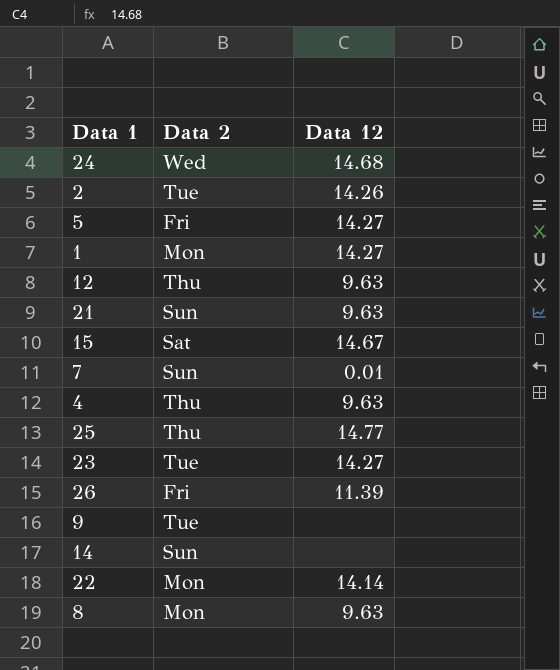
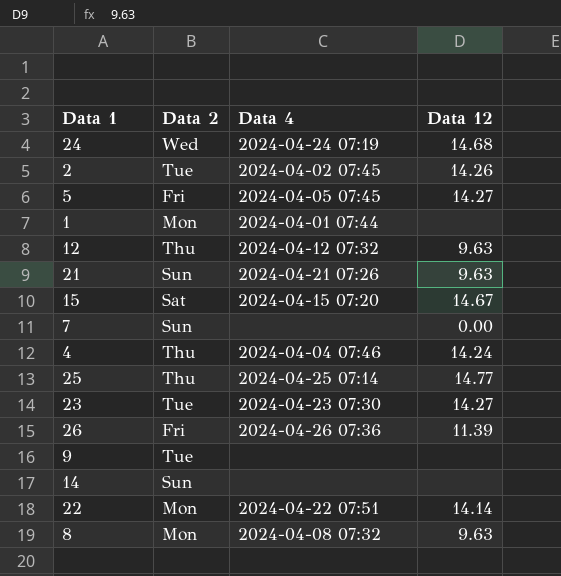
column Data 4 | position: none -> 3
1 | Data 12: 14.27 -> none
7 | Data 12: 0.01 -> 0.00
4 | Data 12: 9.63 -> 14.24

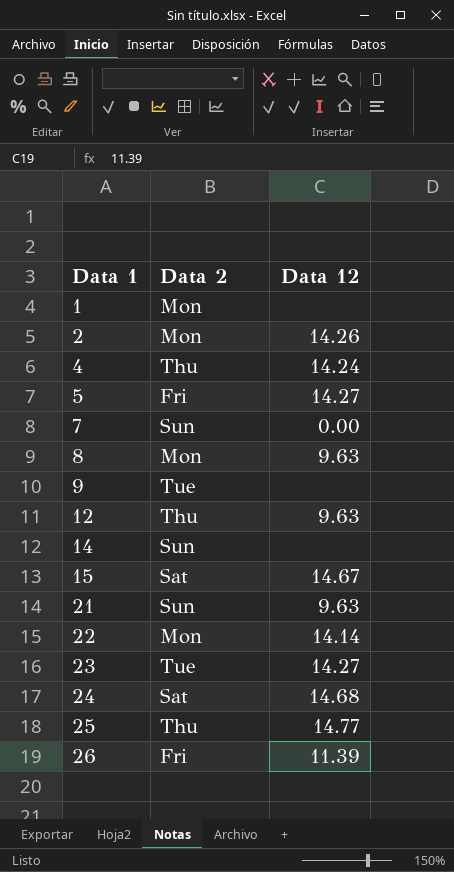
row order: none -> Data 1 ascending
column Data 4 | position: 3 -> none
2 | Data 2: Tue -> Mon
24 | Data 2: Wed -> Sat

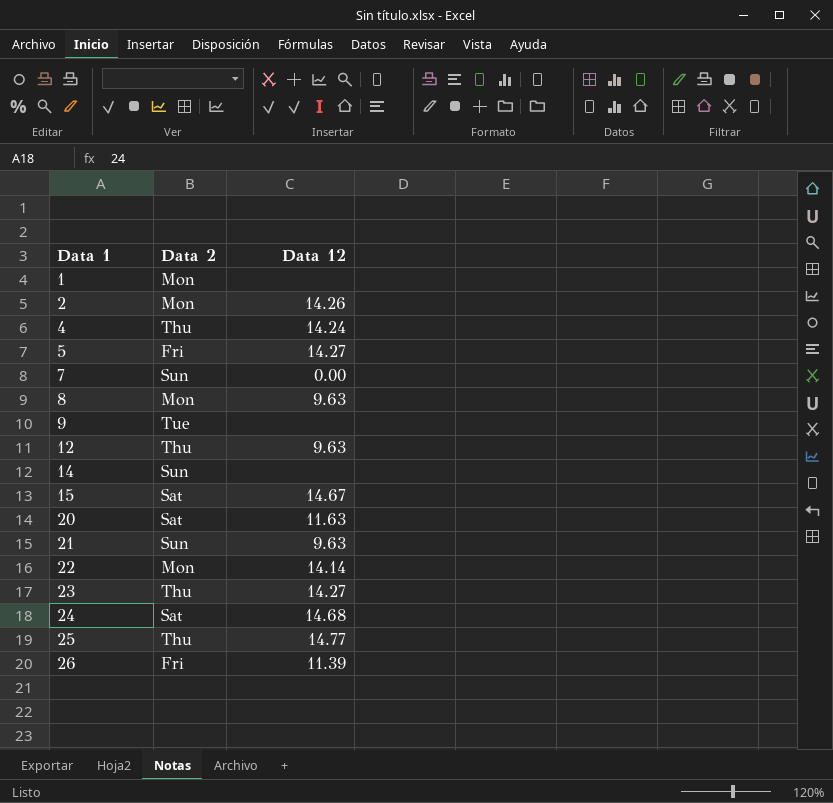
row 20: none -> Sat | 11.63
23 | Data 2: Tue -> Thu

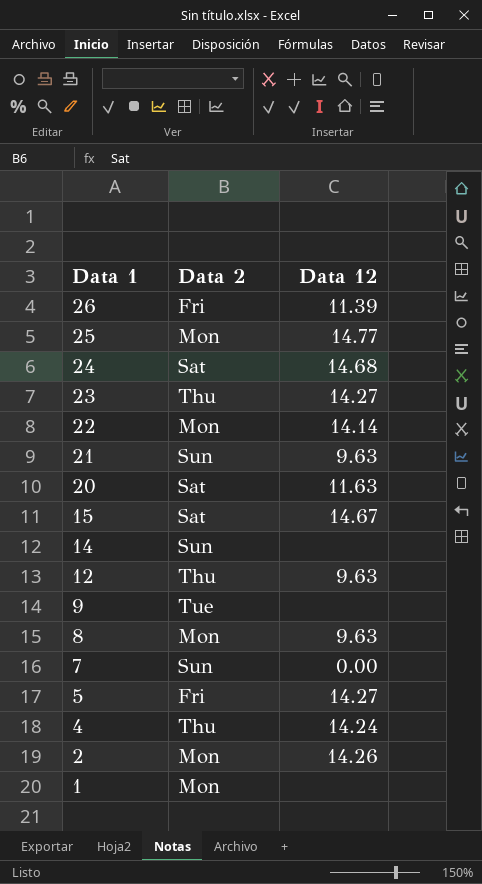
row order: Data 1 ascending -> Data 1 descending
25 | Data 2: Thu -> Mon

